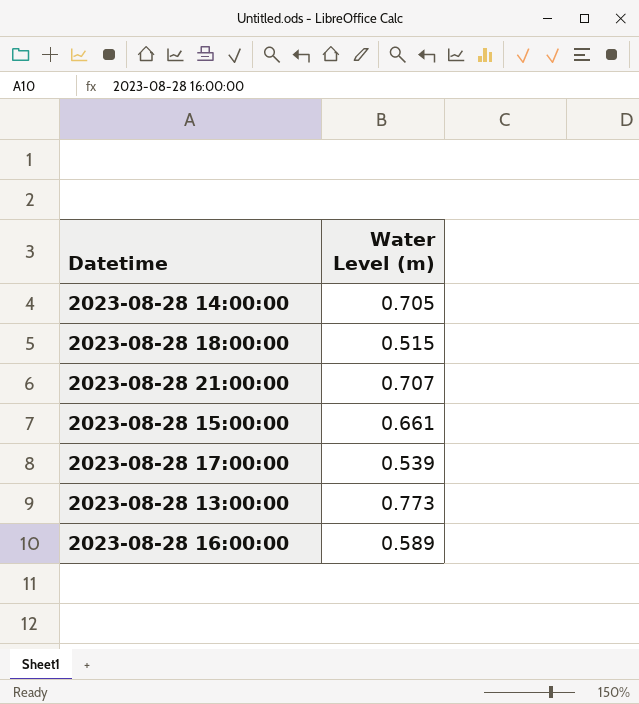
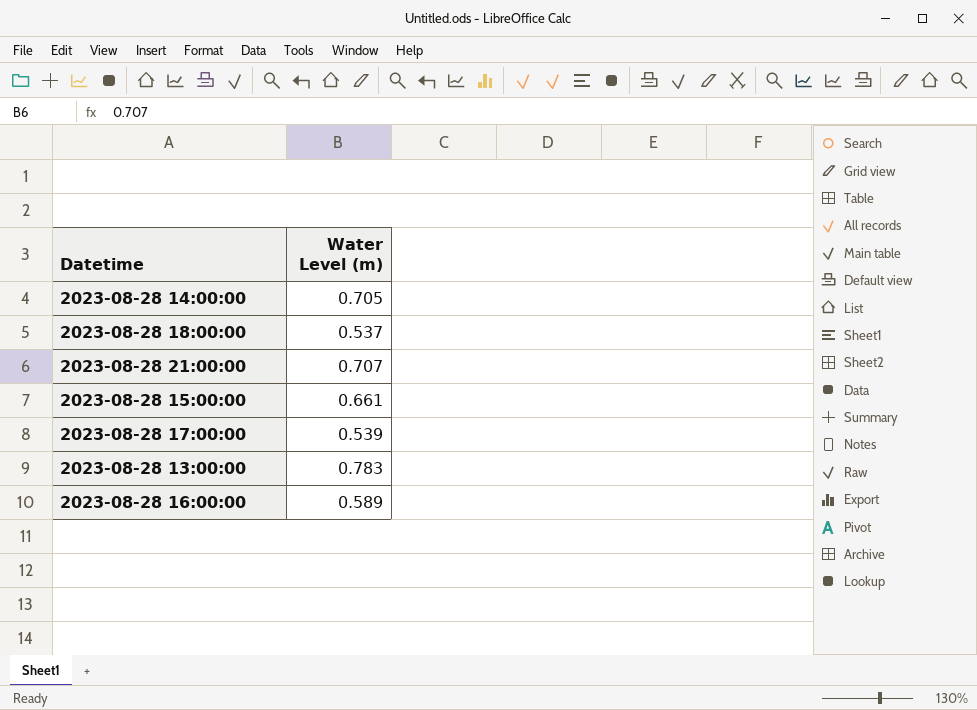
2023-08-28 18:00:00 | Water Level (m): 0.515 -> 0.537
2023-08-28 13:00:00 | Water Level (m): 0.773 -> 0.783

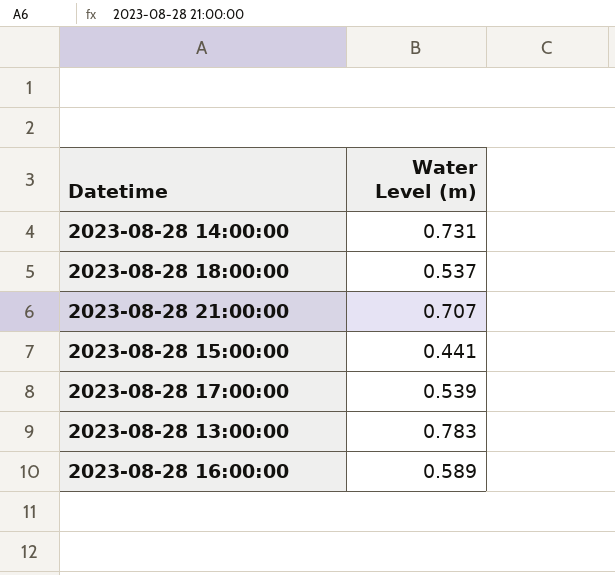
2023-08-28 14:00:00 | Water Level (m): 0.705 -> 0.731
2023-08-28 15:00:00 | Water Level (m): 0.661 -> 0.441

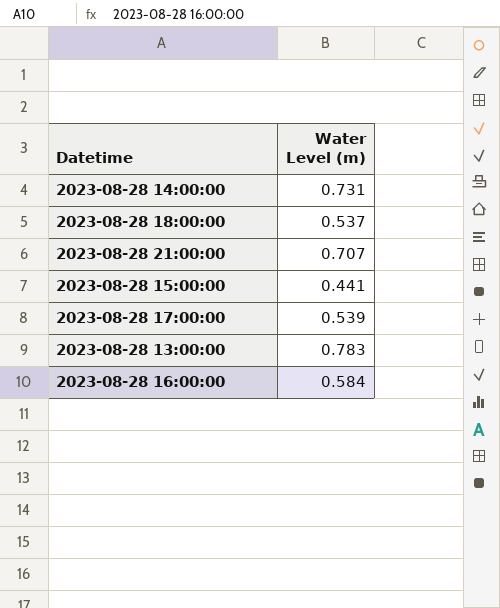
2023-08-28 16:00:00 | Water Level (m): 0.589 -> 0.584

